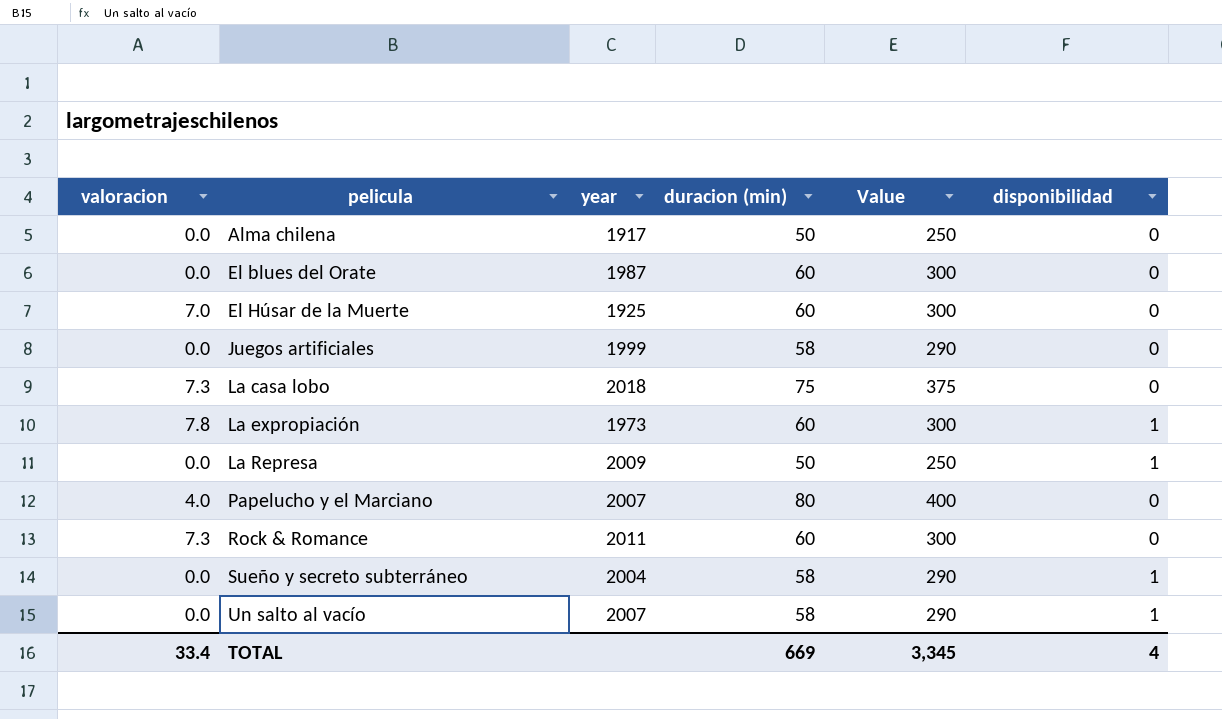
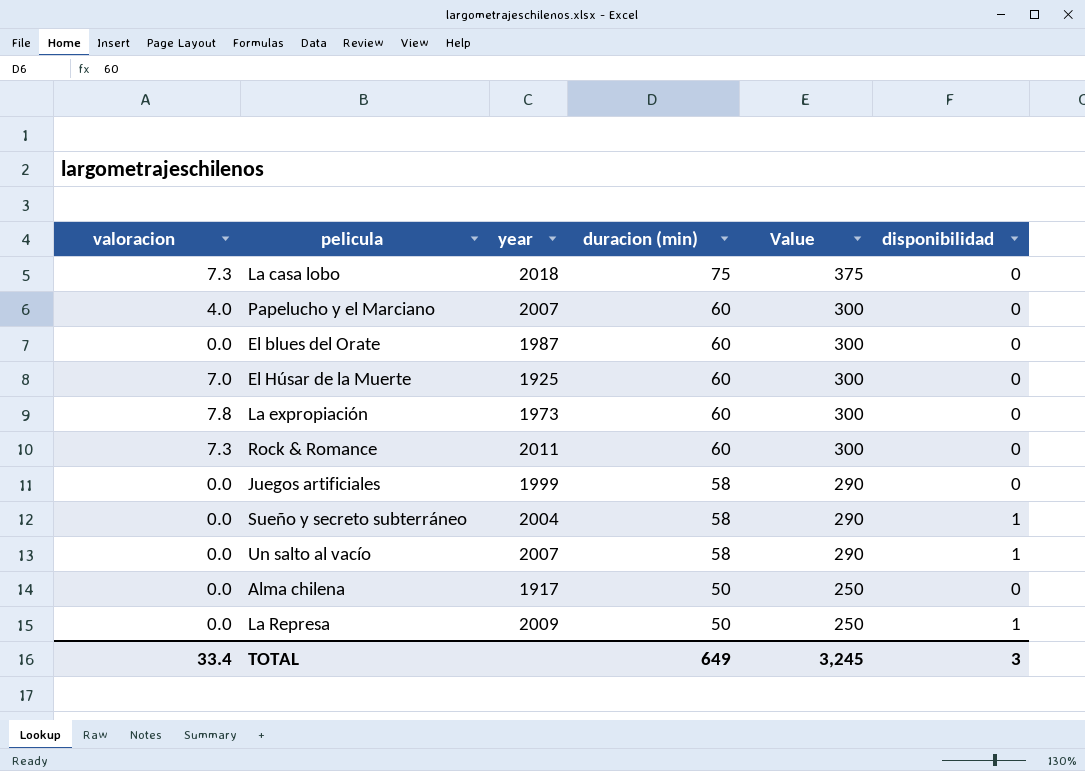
row order: pelicula ascending -> duracion (min) descending
Papelucho y el Marciano | duracion (min): 80 -> 60
Papelucho y el Marciano | Value: 400 -> 300
La expropiación | disponibilidad: 1 -> 0
TOTAL | duracion (min): 669 -> 649
TOTAL | Value: 3,345 -> 3,245
TOTAL | disponibilidad: 4 -> 3

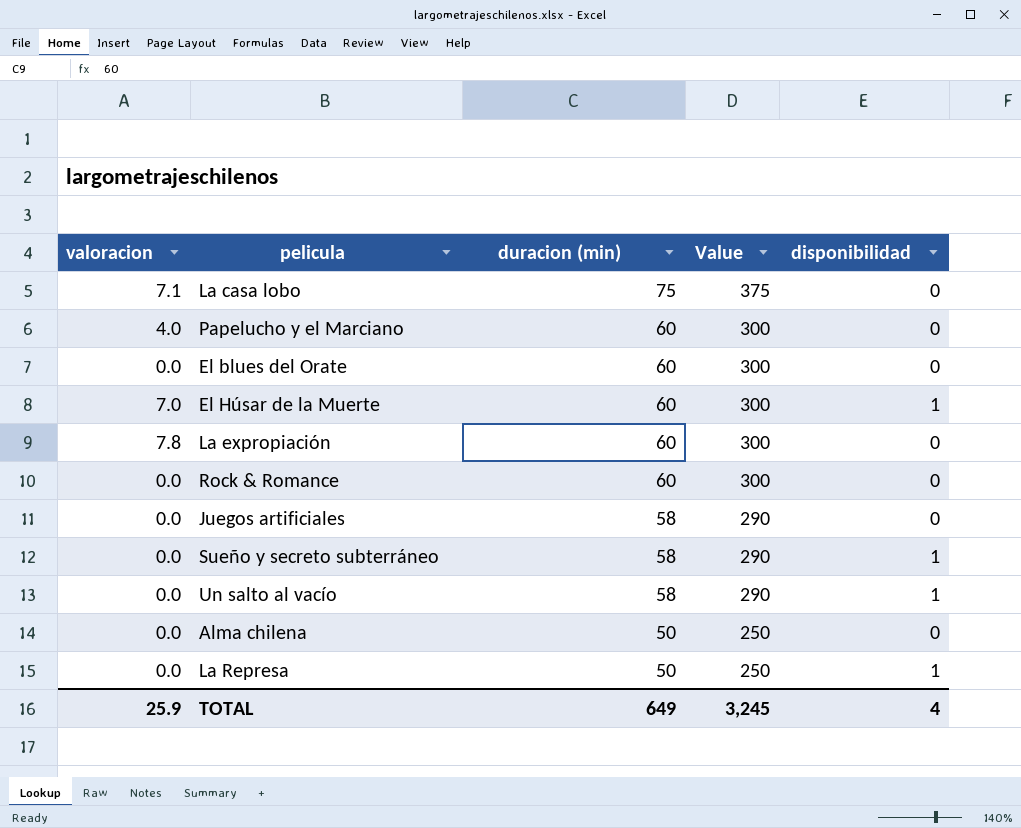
column year | position: 3 -> none
La casa lobo | valoracion: 7.3 -> 7.1
El Húsar de la Muerte | disponibilidad: 0 -> 1
Rock & Romance | valoracion: 7.3 -> 0.0
TOTAL | valoracion: 33.4 -> 25.9
TOTAL | disponibilidad: 3 -> 4

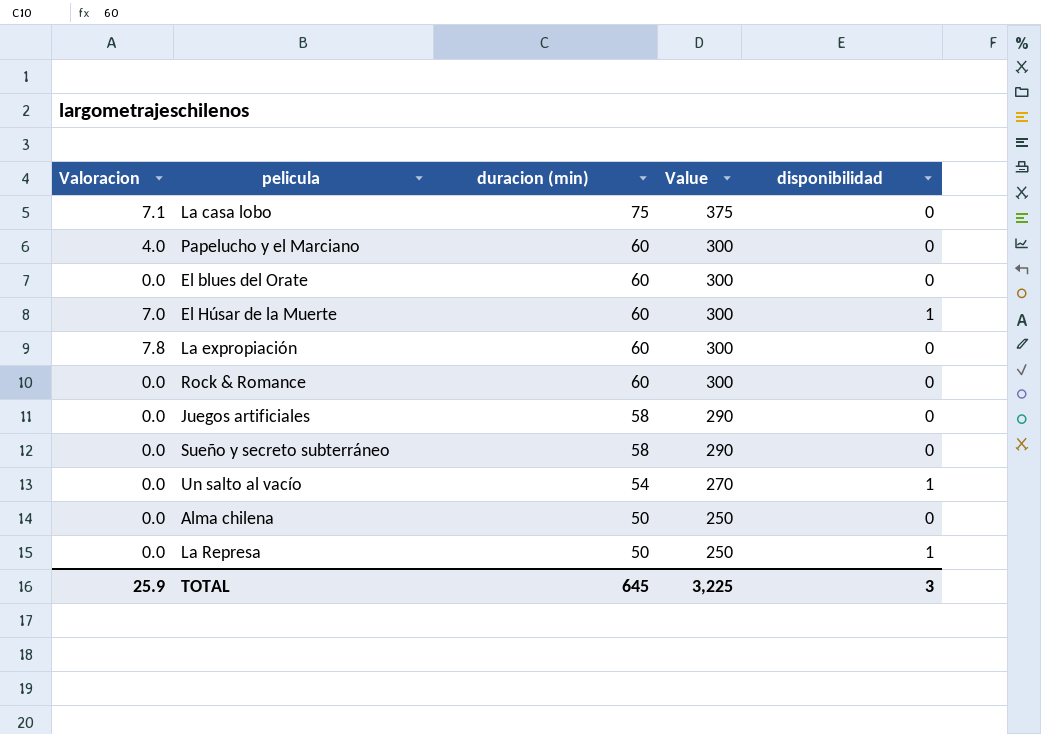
column name: valoracion -> Valoracion
Sueño y secreto subterráneo | disponibilidad: 1 -> 0
Un salto al vacío | duracion (min): 58 -> 54
Un salto al vacío | Value: 290 -> 270
TOTAL | duracion (min): 649 -> 645
TOTAL | Value: 3,245 -> 3,225
TOTAL | disponibilidad: 4 -> 3

